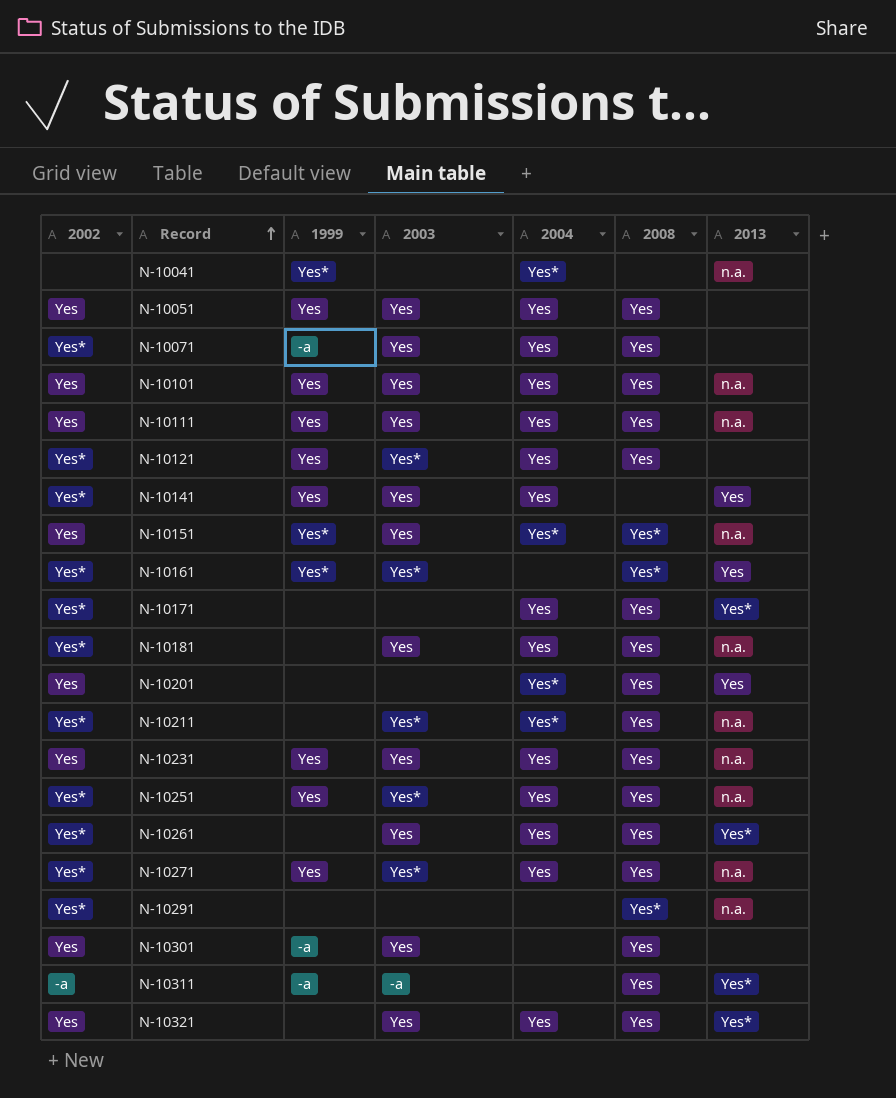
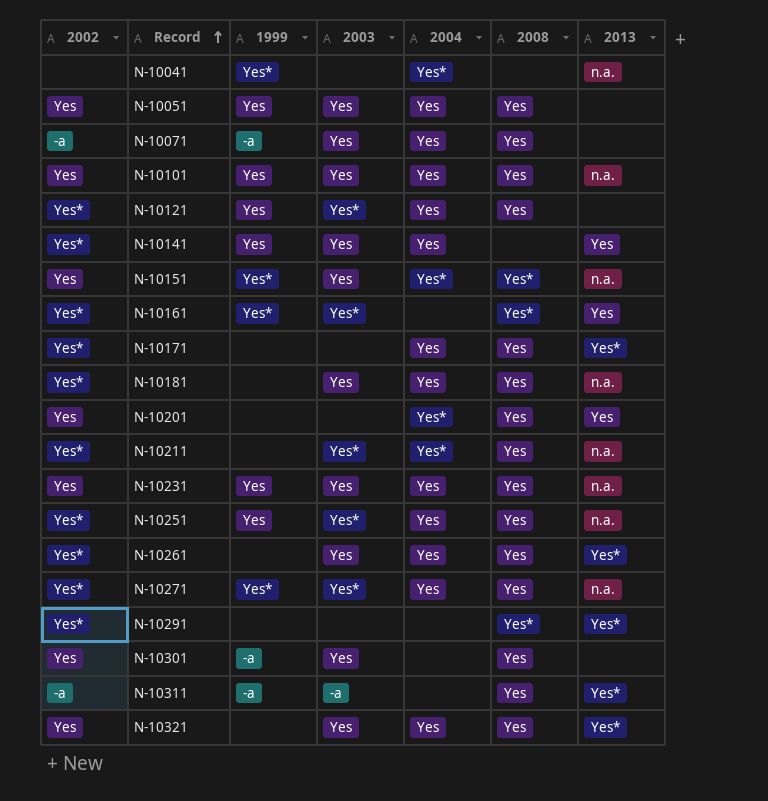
row N-10111: Yes | Yes | Yes | Yes | Yes | n.a. -> none
N-10071 | 2002: Yes* -> -a
N-10271 | 1999: Yes -> Yes*
N-10291 | 2013: n.a. -> Yes*

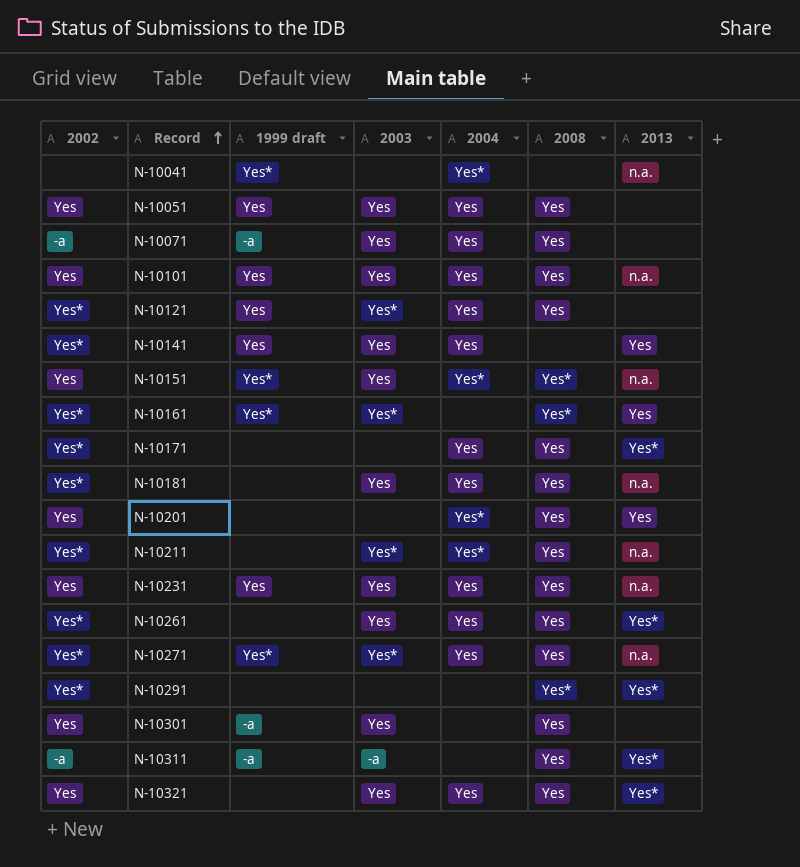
column name: 1999 -> 1999 draft
row N-10251: Yes* | Yes | Yes* | Yes | Yes | n.a. -> none

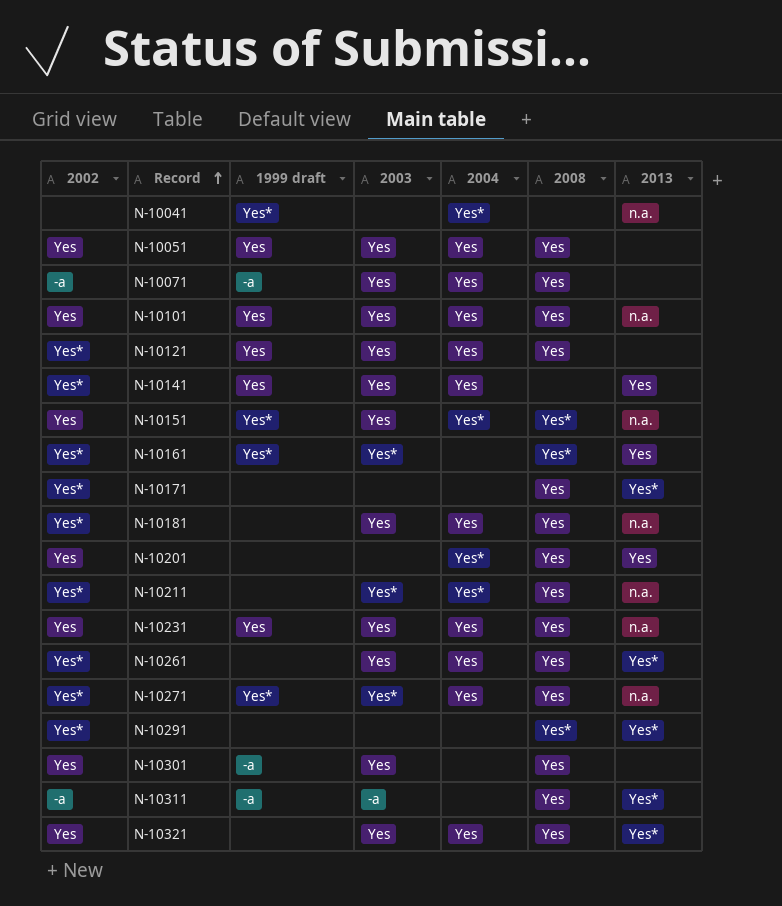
N-10121 | 2003: Yes* -> Yes
N-10171 | 2004: Yes -> none

